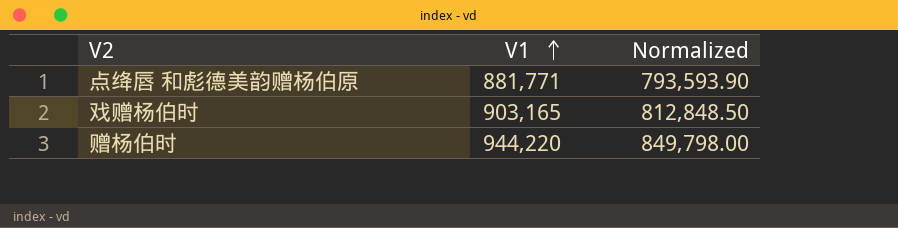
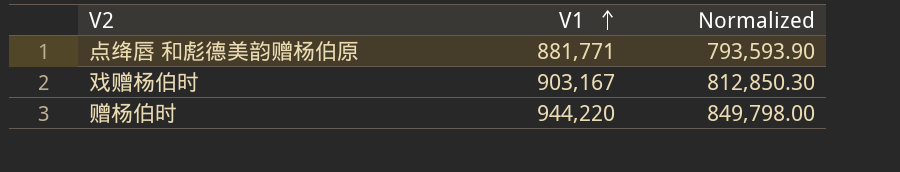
戏赠杨伯时 | V1: 903,165 -> 903,167
戏赠杨伯时 | Normalized: 812,848.50 -> 812,850.30

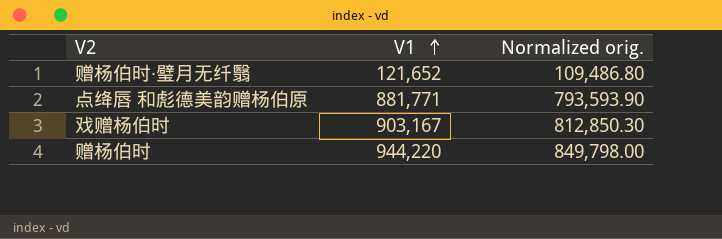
column name: Normalized -> Normalized orig.
row 赠杨伯时·璧月无纤翳: none -> 121,652 | 109,486.80

